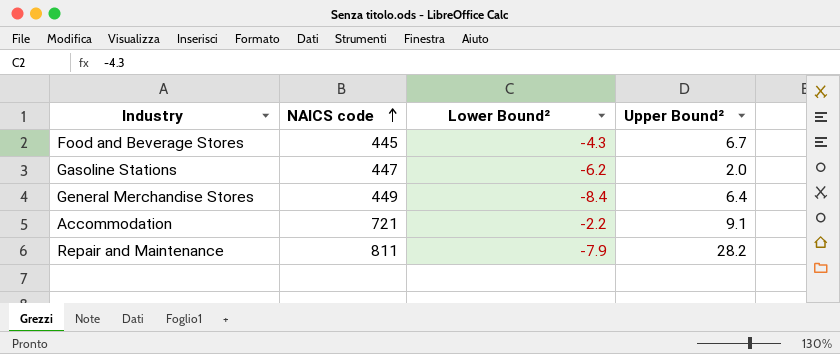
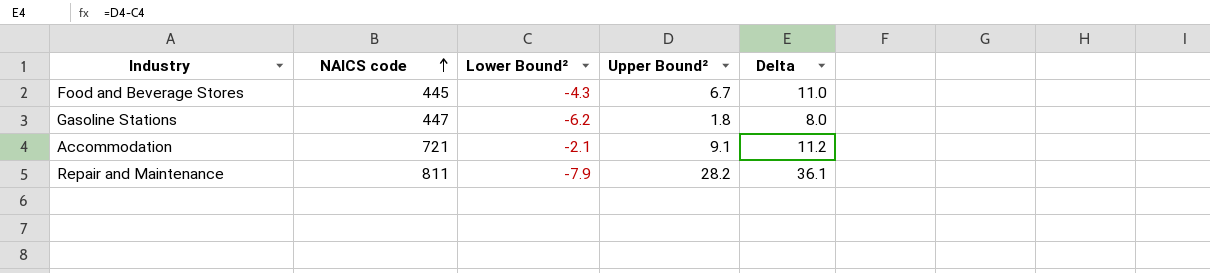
column Delta | formula: none -> [Upper Bound²] - [Lower Bound²]
row General Merchandise Stores: 449 | -8.4 | 6.4 -> none
Gasoline Stations | Upper Bound²: 2.0 -> 1.8
Accommodation | Lower Bound²: -2.2 -> -2.1

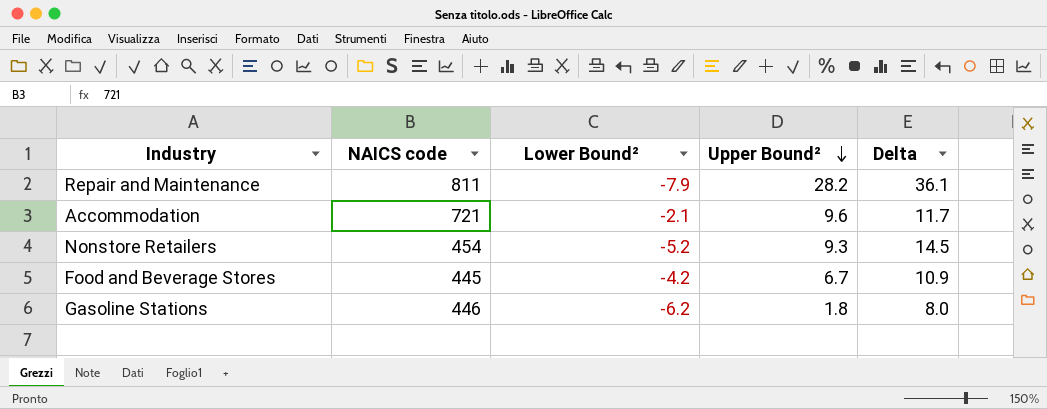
row order: NAICS code ascending -> Upper Bound² descending
Accommodation | Upper Bound²: 9.1 -> 9.6
Accommodation | Delta: 11.2 -> 11.7
row Nonstore Retailers: none -> 454 | -5.2 | 9.3 | 14.5
Food and Beverage Stores | Lower Bound²: -4.3 -> -4.2
Food and Beverage Stores | Delta: 11.0 -> 10.9
Gasoline Stations | NAICS code: 447 -> 446

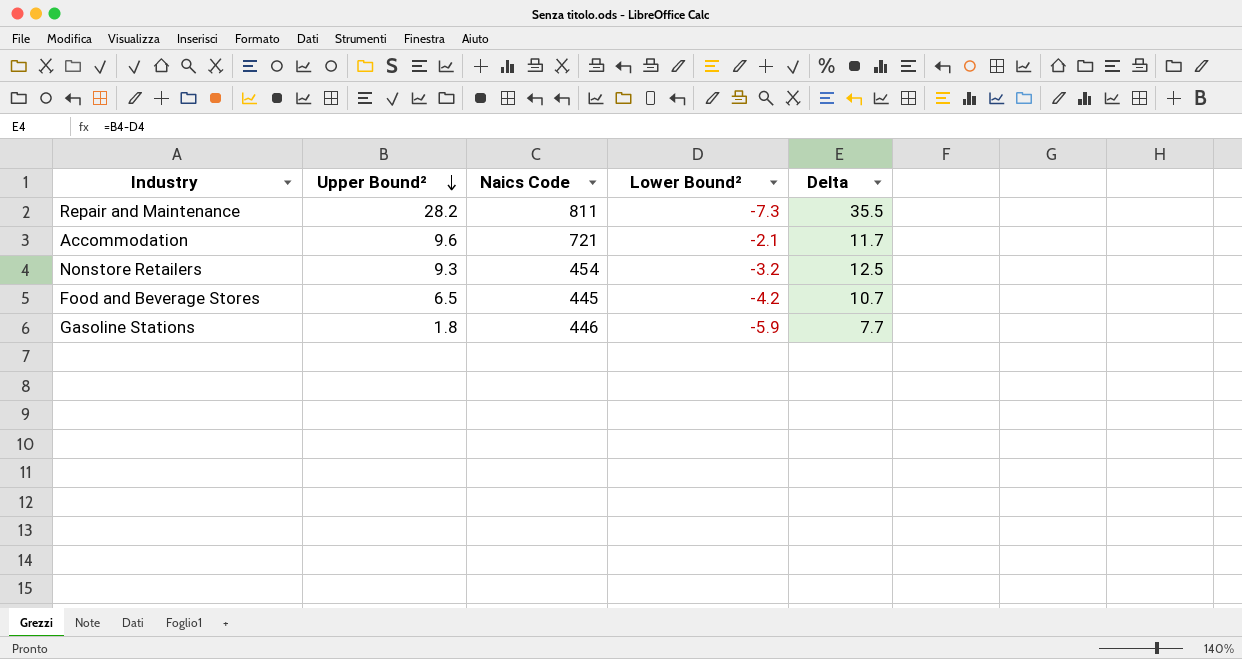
column Upper Bound² | position: 4 -> 2
column name: NAICS code -> Naics Code
Repair and Maintenance | Lower Bound²: -7.9 -> -7.3
Repair and Maintenance | Delta: 36.1 -> 35.5
Nonstore Retailers | Lower Bound²: -5.2 -> -3.2
Nonstore Retailers | Delta: 14.5 -> 12.5
Food and Beverage Stores | Upper Bound²: 6.7 -> 6.5
Food and Beverage Stores | Delta: 10.9 -> 10.7
Gasoline Stations | Lower Bound²: -6.2 -> -5.9
Gasoline Stations | Delta: 8.0 -> 7.7

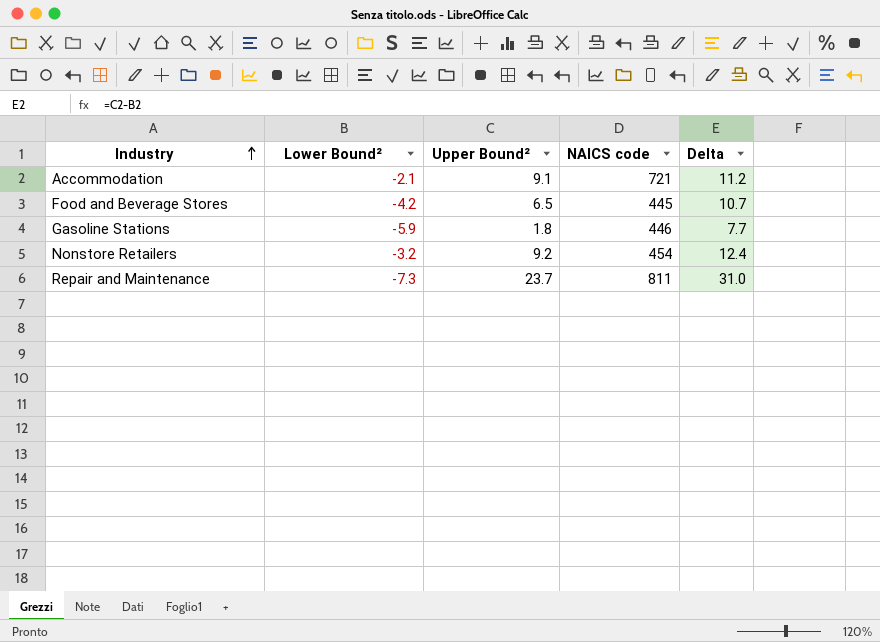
row order: Upper Bound² descending -> Industry ascending
column Lower Bound² | position: 4 -> 2
column name: Naics Code -> NAICS code
Accommodation | Upper Bound²: 9.6 -> 9.1
Accommodation | Delta: 11.7 -> 11.2
Nonstore Retailers | Upper Bound²: 9.3 -> 9.2
Nonstore Retailers | Delta: 12.5 -> 12.4
Repair and Maintenance | Upper Bound²: 28.2 -> 23.7
Repair and Maintenance | Delta: 35.5 -> 31.0

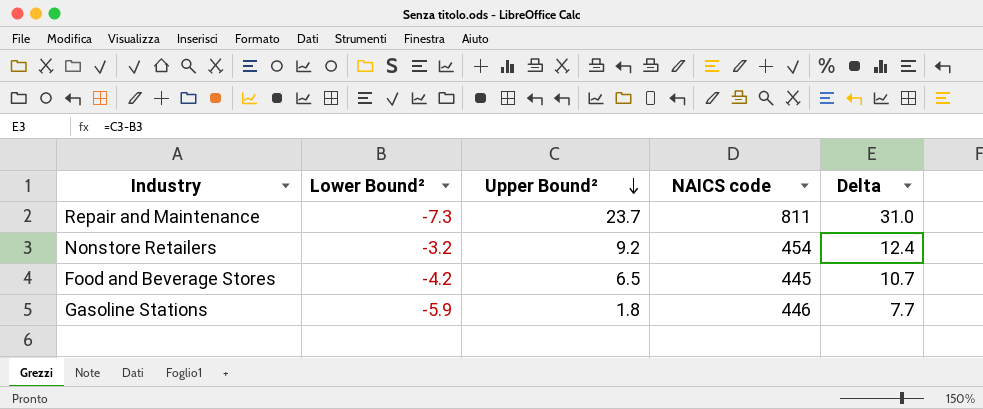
row order: Industry ascending -> Upper Bound² descending
row Accommodation: -2.1 | 9.1 | 721 | 11.2 -> none

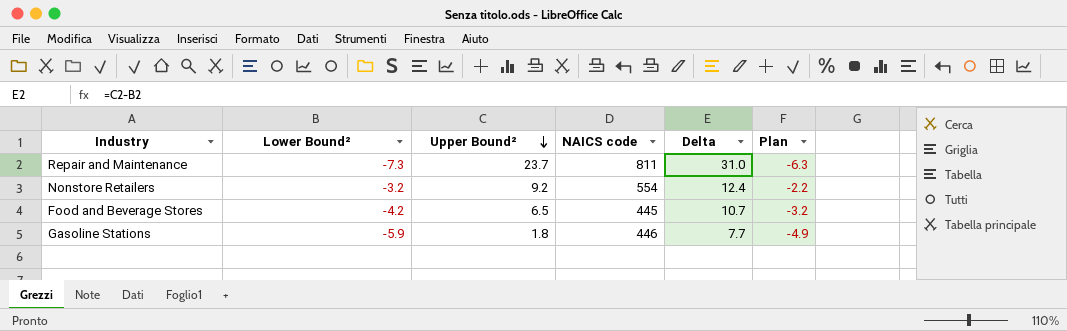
column Plan | formula: none -> [Lower Bound²] + 1
Nonstore Retailers | NAICS code: 454 -> 554

